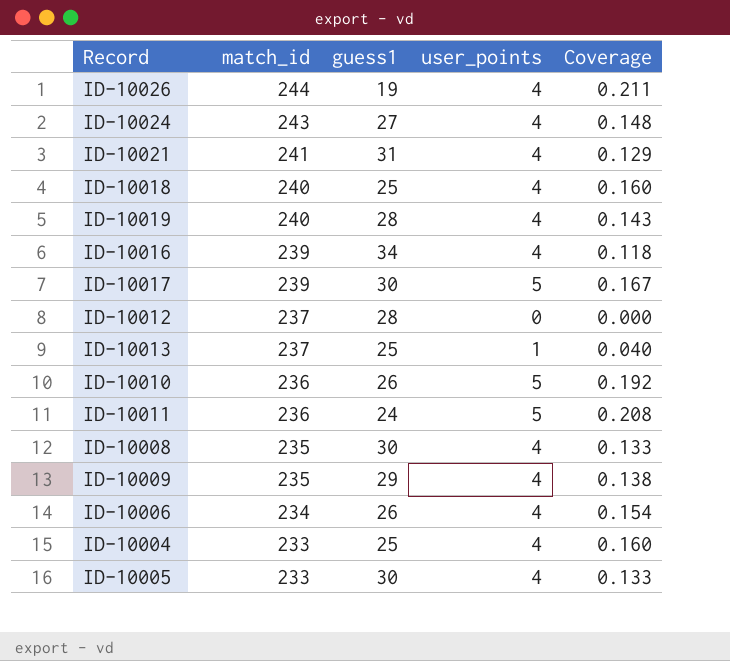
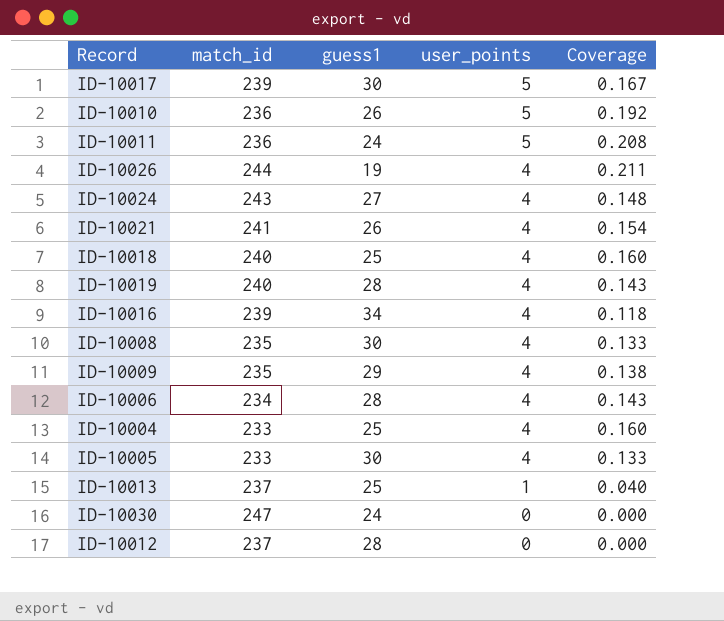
row order: match_id descending -> user_points descending
ID-10021 | guess1: 31 -> 26
ID-10021 | Coverage: 0.129 -> 0.154
ID-10006 | guess1: 26 -> 28
ID-10006 | Coverage: 0.154 -> 0.143
row ID-10030: none -> 247 | 24 | 0 | 0.000

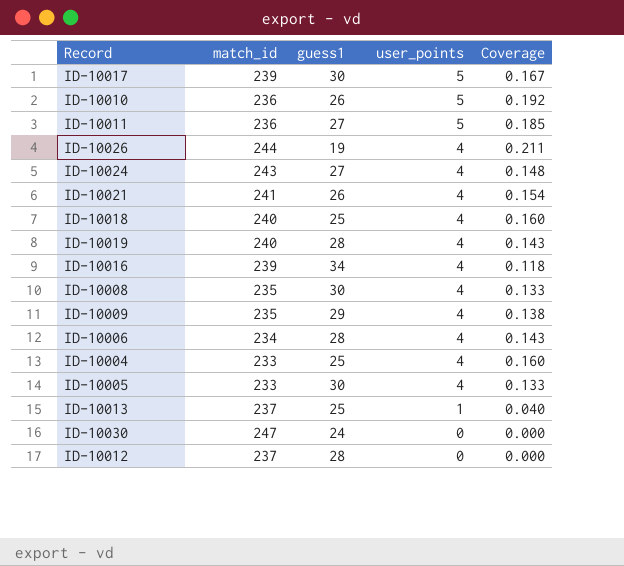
ID-10011 | guess1: 24 -> 27
ID-10011 | Coverage: 0.208 -> 0.185

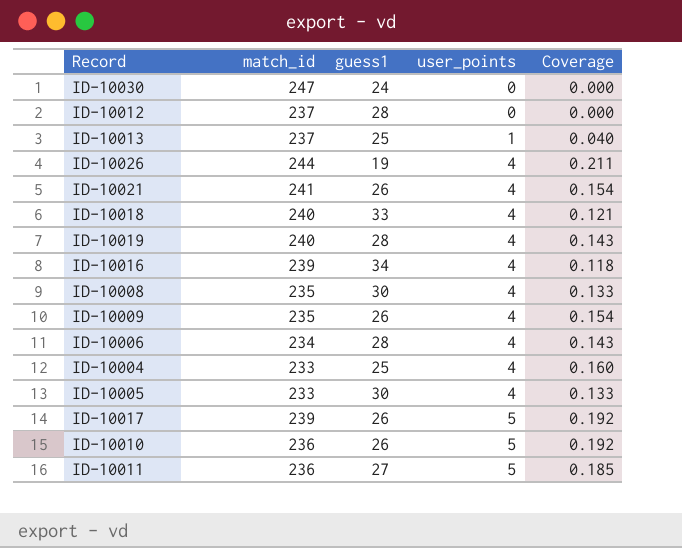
row order: user_points descending -> user_points ascending
row ID-10024: 243 | 27 | 4 | 0.148 -> none
ID-10018 | guess1: 25 -> 33
ID-10018 | Coverage: 0.160 -> 0.121
ID-10009 | guess1: 29 -> 26
ID-10009 | Coverage: 0.138 -> 0.154
ID-10017 | guess1: 30 -> 26
ID-10017 | Coverage: 0.167 -> 0.192

